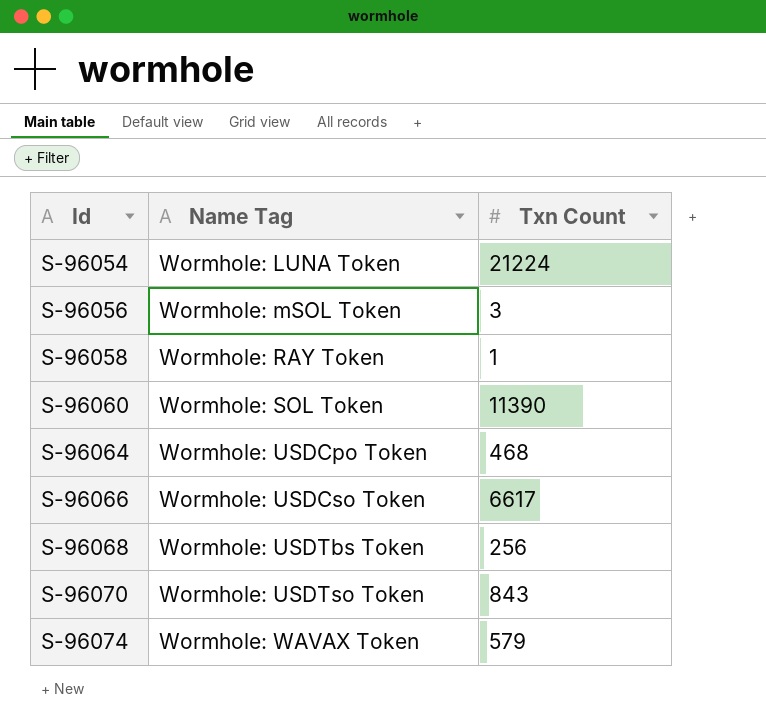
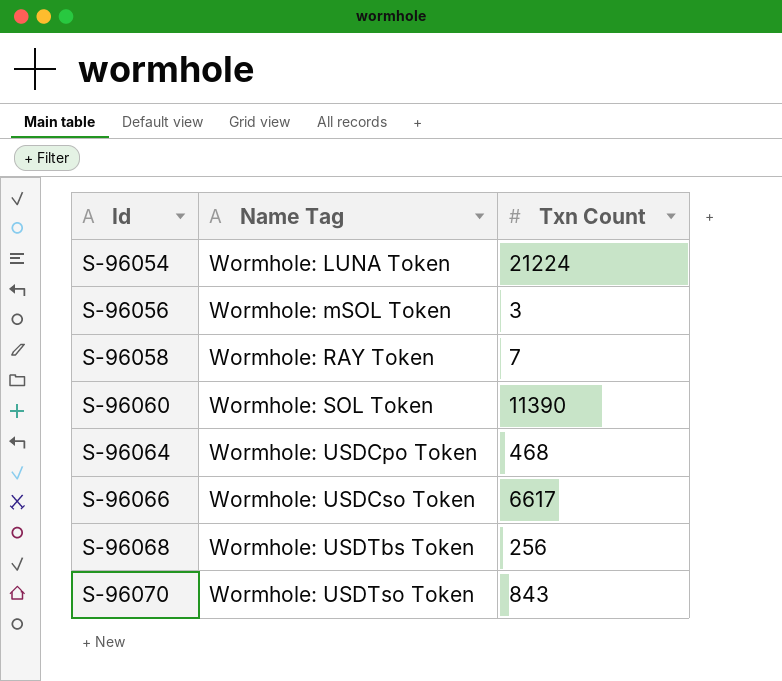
row S-96074: Wormhole: WAVAX Token | 579 -> none
S-96058 | Txn Count: 1 -> 7

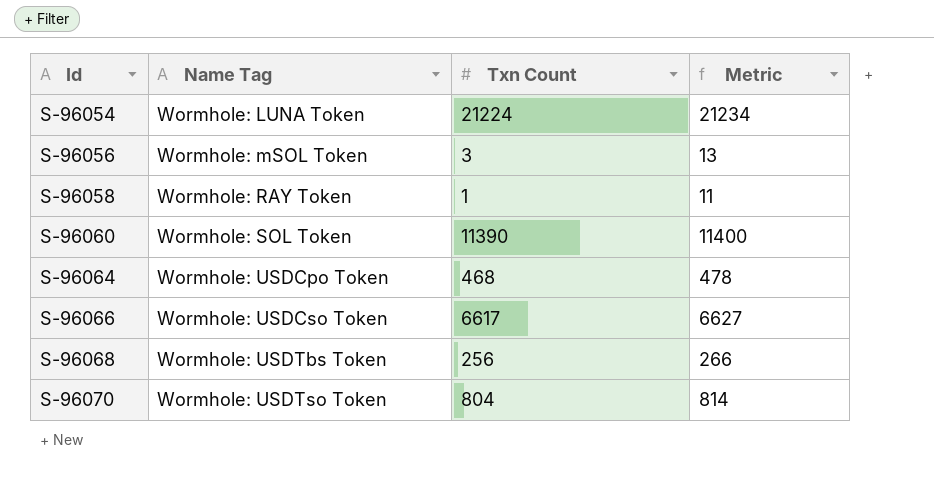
column Metric | formula: none -> [Txn Count] + 10
S-96058 | Txn Count: 7 -> 1
S-96070 | Txn Count: 843 -> 804

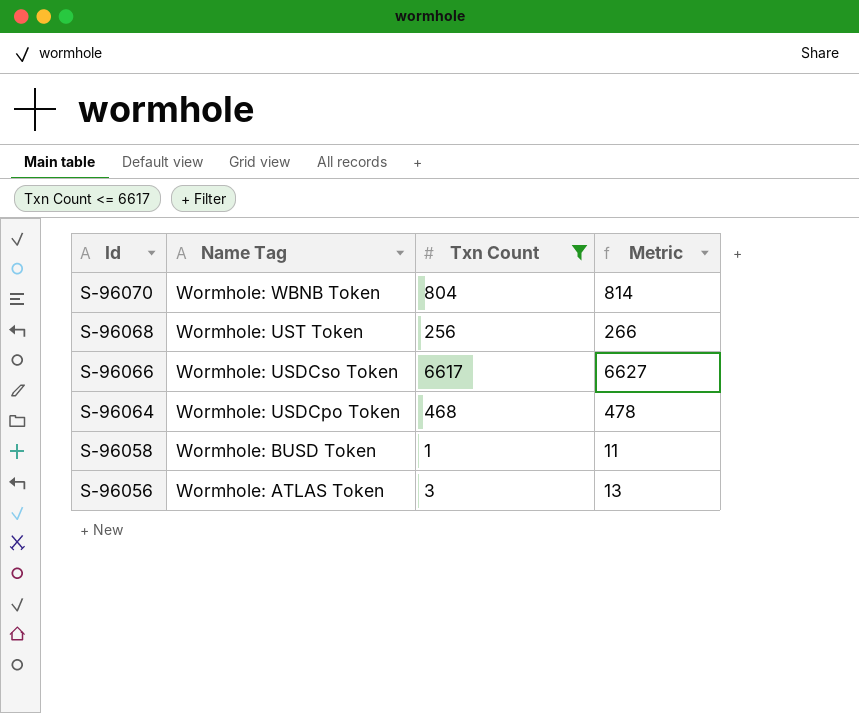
filter: none -> Txn Count <= 6617
row order: Id ascending -> Id descending
S-96070 | Name Tag: Wormhole: USDTso Token -> Wormhole: WBNB Token
S-96068 | Name Tag: Wormhole: USDTbs Token -> Wormhole: UST Token
S-96058 | Name Tag: Wormhole: RAY Token -> Wormhole: BUSD Token
S-96056 | Name Tag: Wormhole: mSOL Token -> Wormhole: ATLAS Token

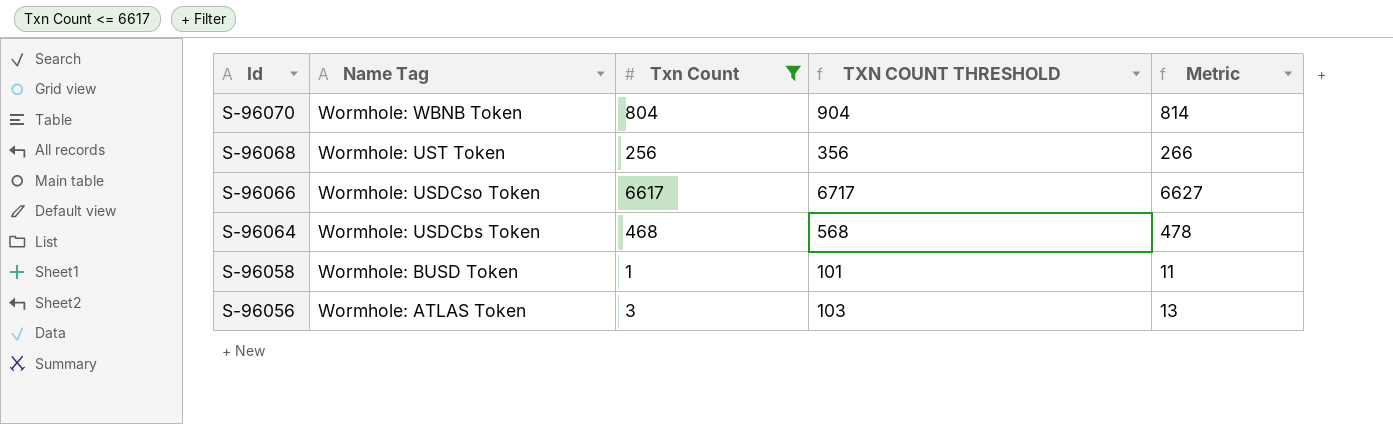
column TXN COUNT THRESHOLD | formula: none -> [Txn Count] + 100
S-96064 | Name Tag: Wormhole: USDCpo Token -> Wormhole: USDCbs Token

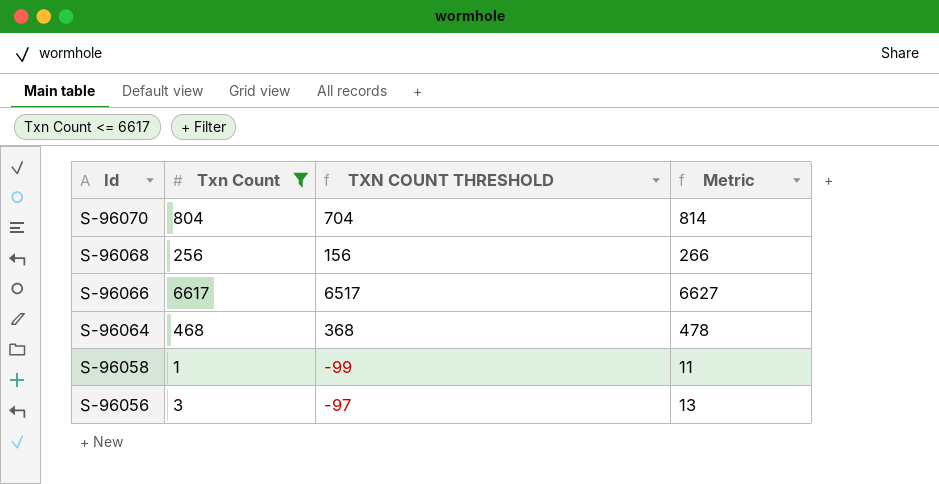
column Name Tag | position: 2 -> none
column TXN COUNT THRESHOLD | formula: [Txn Count] + 100 -> [Txn Count] - 100

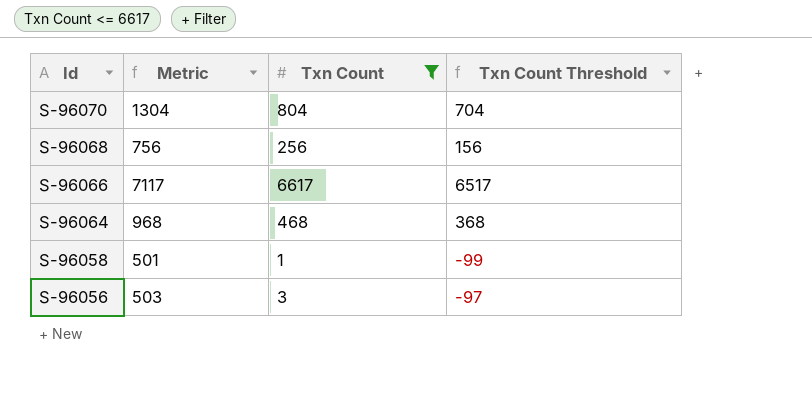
column Metric | formula: [Txn Count] + 10 -> [Txn Count] + 500
column Metric | position: 4 -> 2
column name: TXN COUNT THRESHOLD -> Txn Count Threshold

